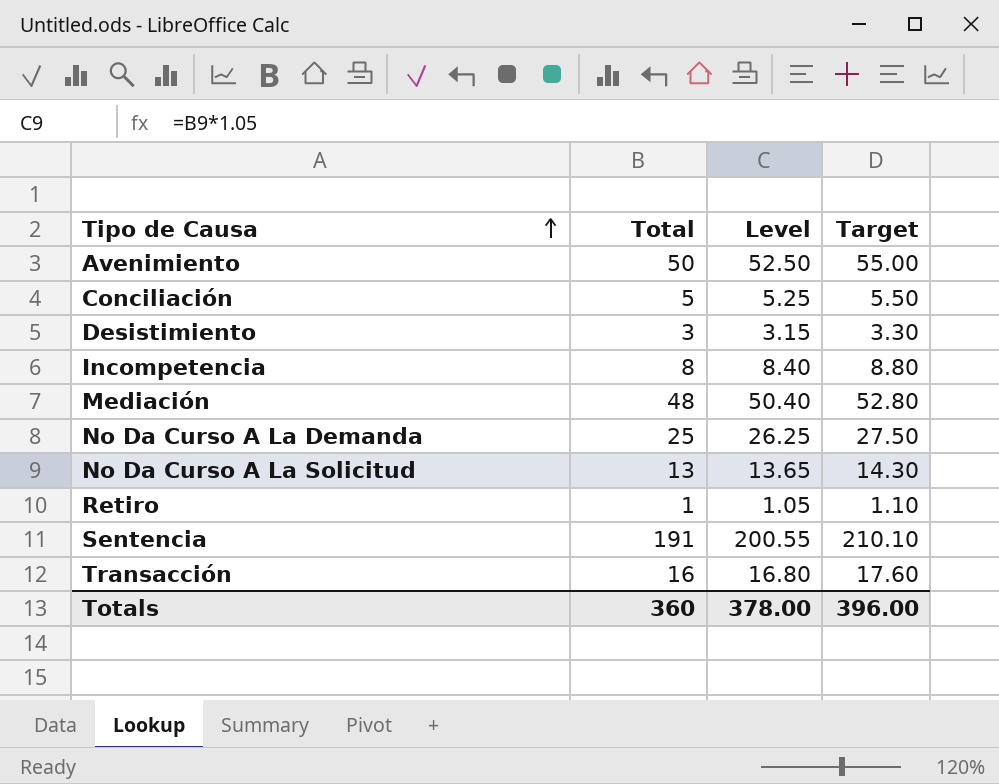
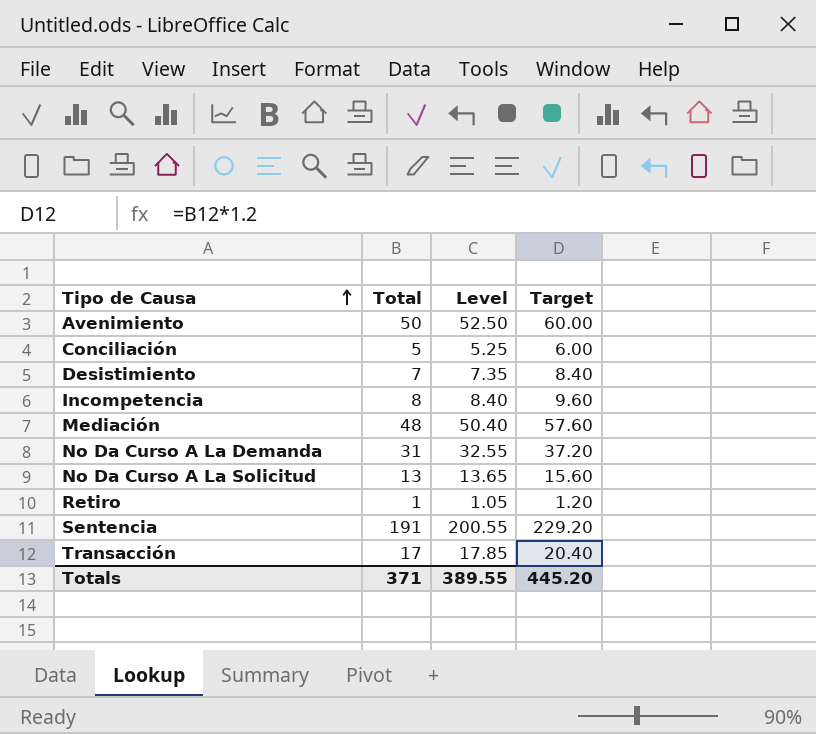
column Target | formula: [Total] * 1.1 -> [Total] * 1.2
Desistimiento | Total: 3 -> 7
Desistimiento | Level: 3.15 -> 7.35
No Da Curso A La Demanda | Total: 25 -> 31
No Da Curso A La Demanda | Level: 26.25 -> 32.55
Transacción | Total: 16 -> 17
Transacción | Level: 16.80 -> 17.85
Totals | Total: 360 -> 371
Totals | Level: 378.00 -> 389.55
Totals | Target: 396.00 -> 445.20

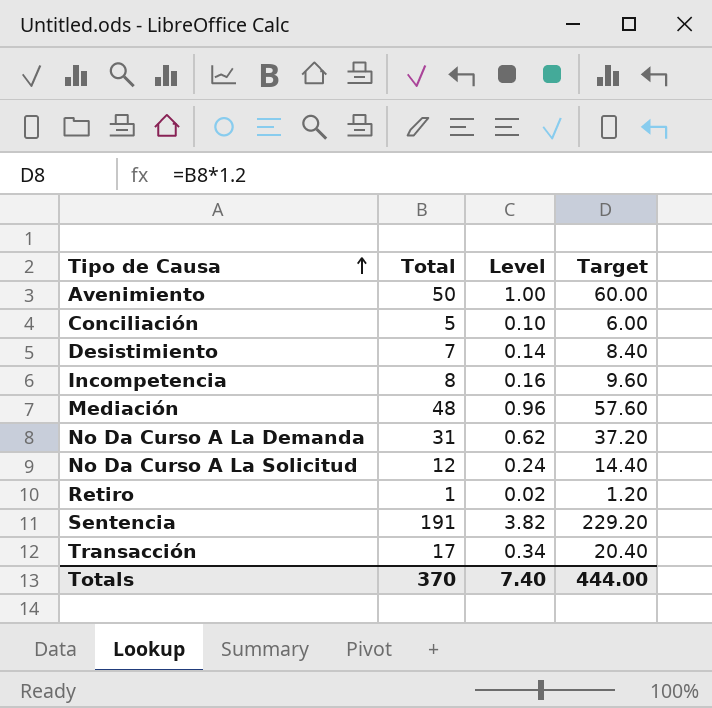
column Level | formula: [Total] * 1.05 -> [Total] * 0.02
No Da Curso A La Solicitud | Total: 13 -> 12
No Da Curso A La Solicitud | Target: 15.60 -> 14.40
Totals | Total: 371 -> 370
Totals | Level: 389.55 -> 7.40
Totals | Target: 445.20 -> 444.00

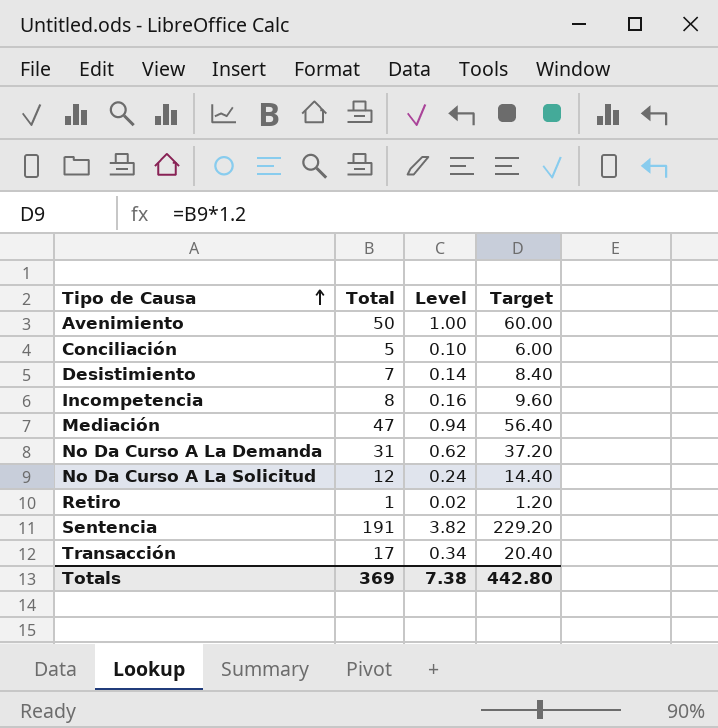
Mediación | Total: 48 -> 47
Mediación | Level: 0.96 -> 0.94
Mediación | Target: 57.60 -> 56.40
Totals | Total: 370 -> 369
Totals | Level: 7.40 -> 7.38
Totals | Target: 444.00 -> 442.80

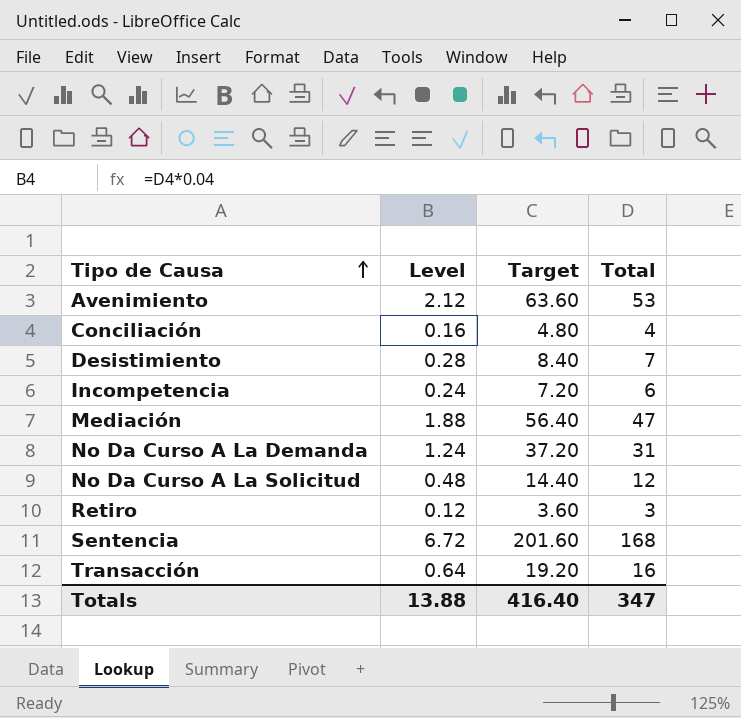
column Level | formula: [Total] * 0.02 -> [Total] * 0.04
column Total | position: 2 -> 4
Avenimiento | Target: 60.00 -> 63.60
Avenimiento | Total: 50 -> 53
Conciliación | Target: 6.00 -> 4.80
Conciliación | Total: 5 -> 4
Incompetencia | Target: 9.60 -> 7.20
Incompetencia | Total: 8 -> 6
Retiro | Target: 1.20 -> 3.60
Retiro | Total: 1 -> 3
Sentencia | Target: 229.20 -> 201.60
Sentencia | Total: 191 -> 168
Transacción | Target: 20.40 -> 19.20
Transacción | Total: 17 -> 16
Totals | Level: 7.38 -> 13.88
Totals | Target: 442.80 -> 416.40
Totals | Total: 369 -> 347

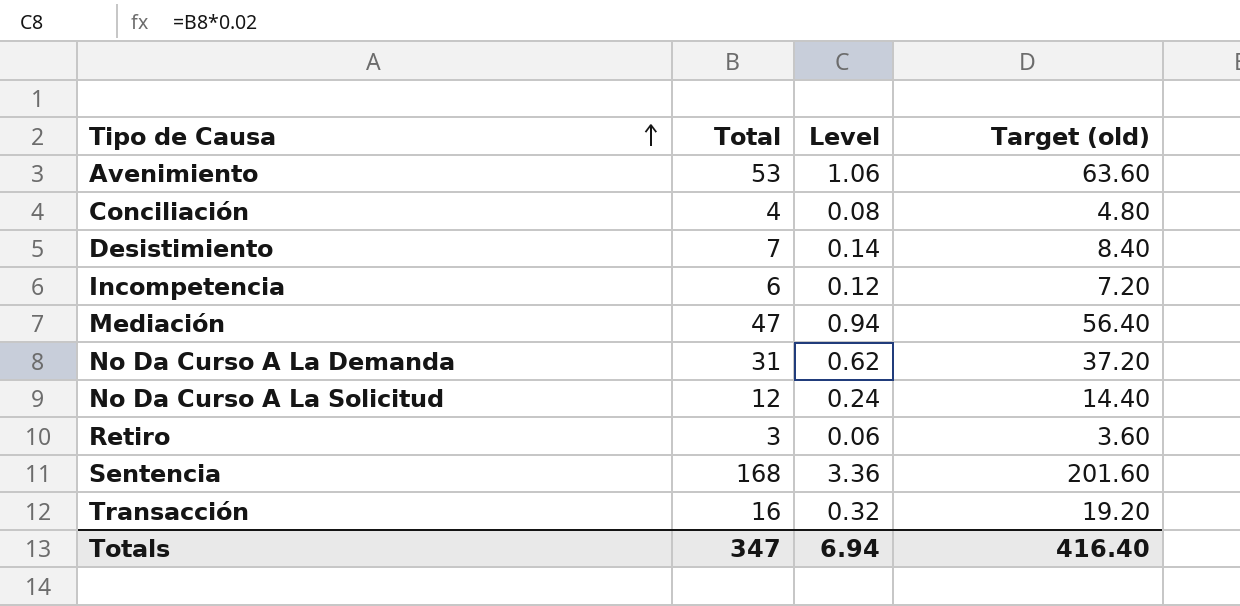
column Total | position: 4 -> 2
column Level | formula: [Total] * 0.04 -> [Total] * 0.02
column name: Target -> Target (old)
Totals | Level: 13.88 -> 6.94

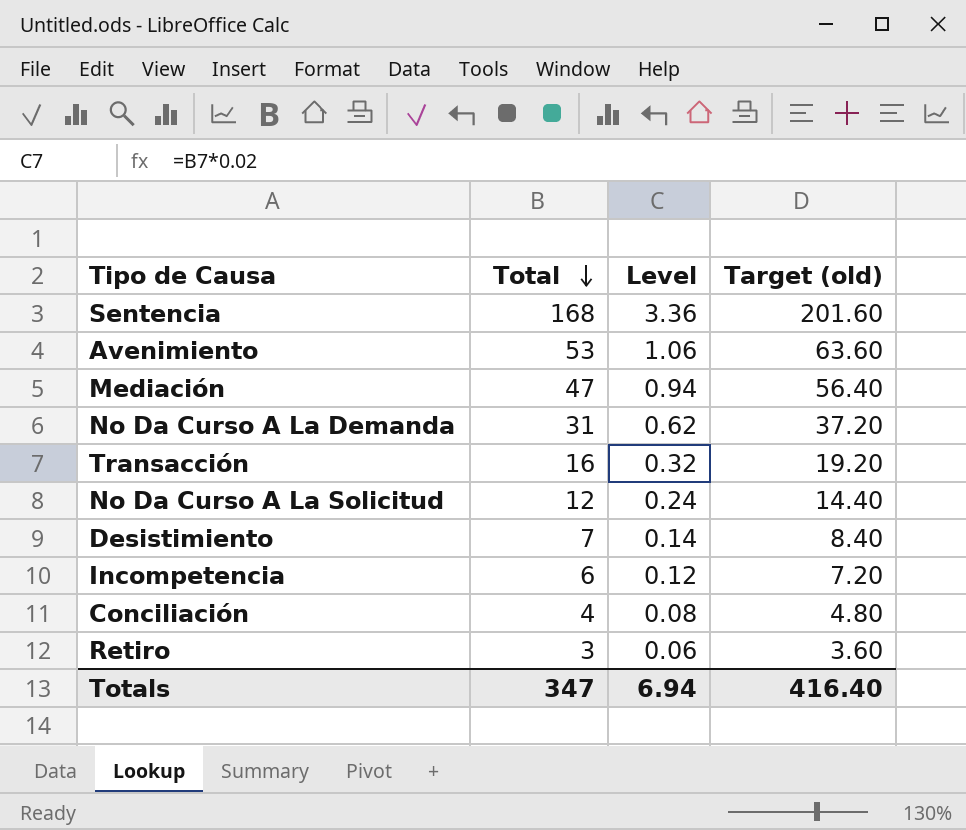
row order: Tipo de Causa ascending -> Total descending

